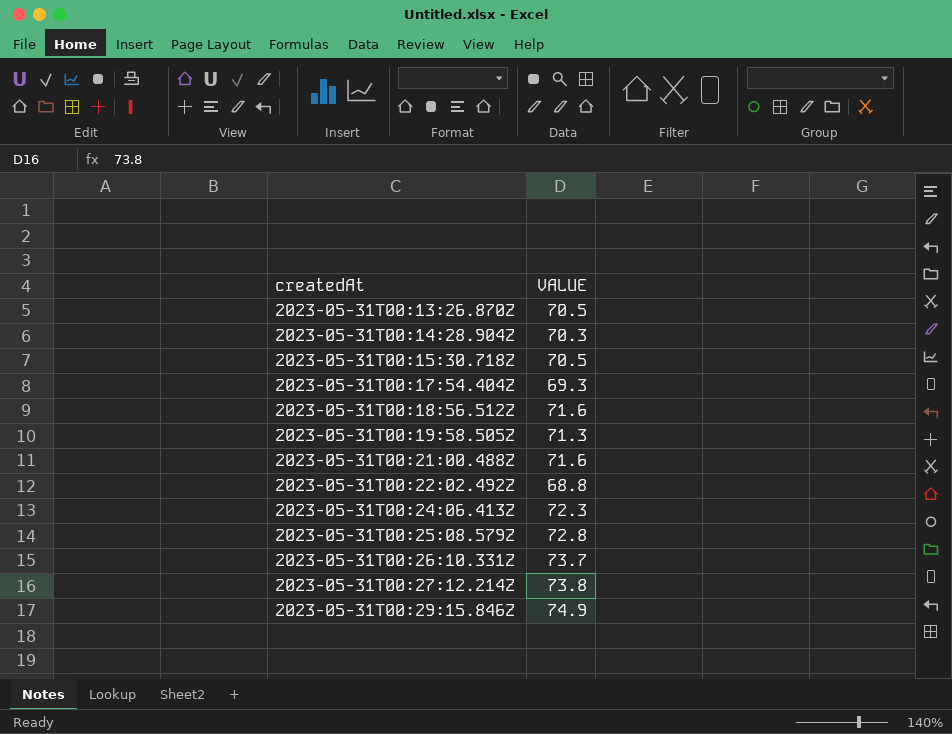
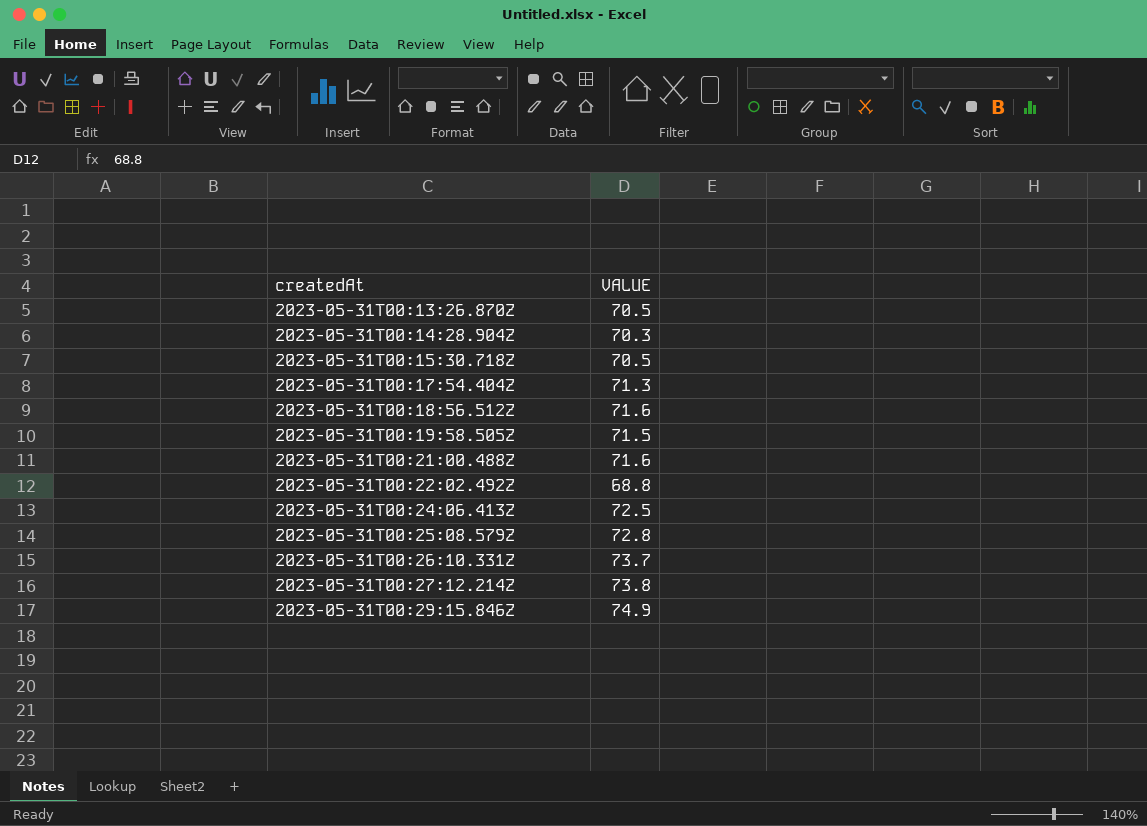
2023-05-31T00:17:54.404Z | VALUE: 69.3 -> 71.3
2023-05-31T00:19:58.505Z | VALUE: 71.3 -> 71.5
2023-05-31T00:24:06.413Z | VALUE: 72.3 -> 72.5

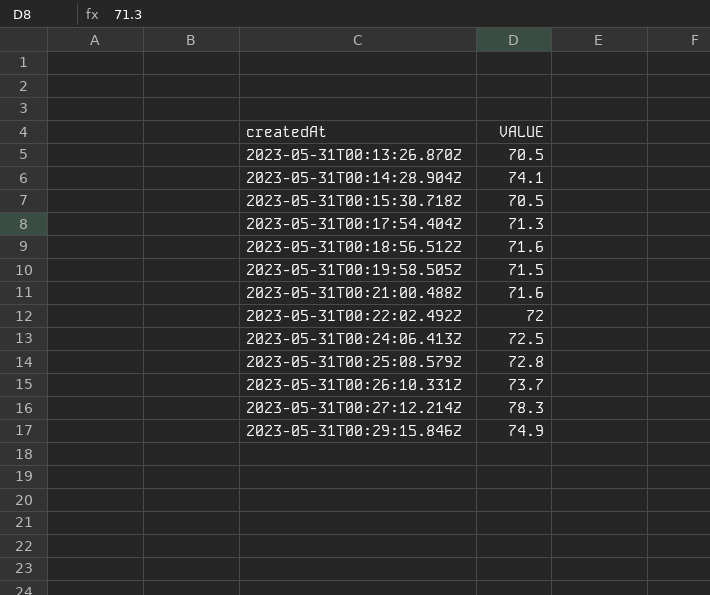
2023-05-31T00:14:28.904Z | VALUE: 70.3 -> 74.1
2023-05-31T00:22:02.492Z | VALUE: 68.8 -> 72
2023-05-31T00:27:12.214Z | VALUE: 73.8 -> 78.3

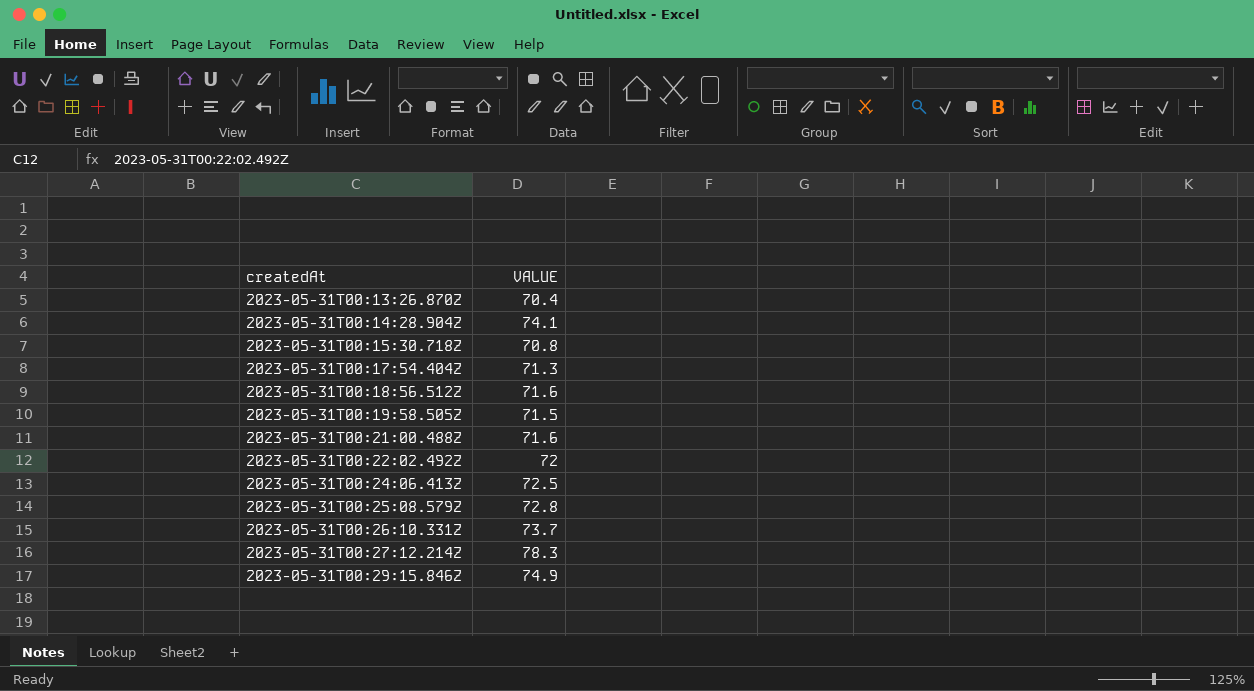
2023-05-31T00:13:26.870Z | VALUE: 70.5 -> 70.4
2023-05-31T00:15:30.718Z | VALUE: 70.5 -> 70.8

